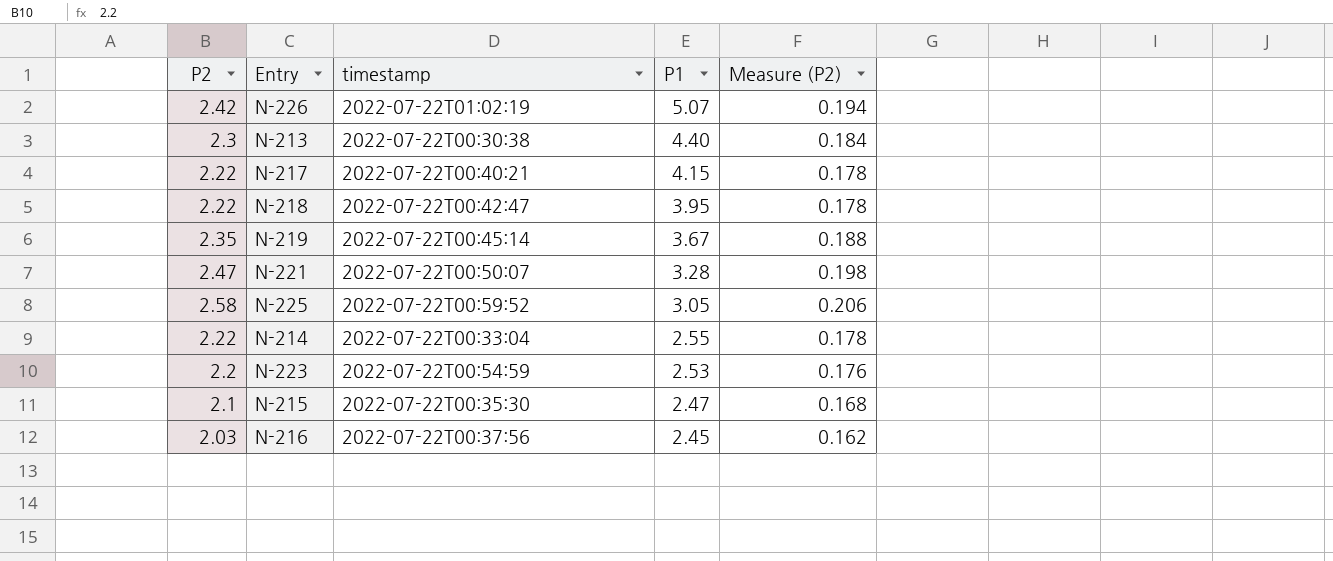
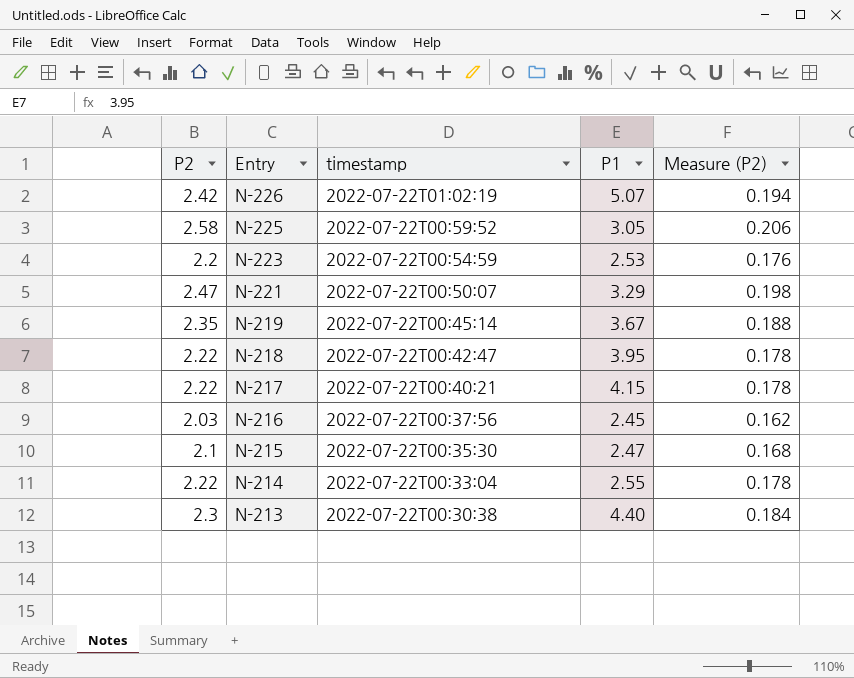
row order: P1 descending -> Entry descending
N-221 | P1: 3.28 -> 3.29

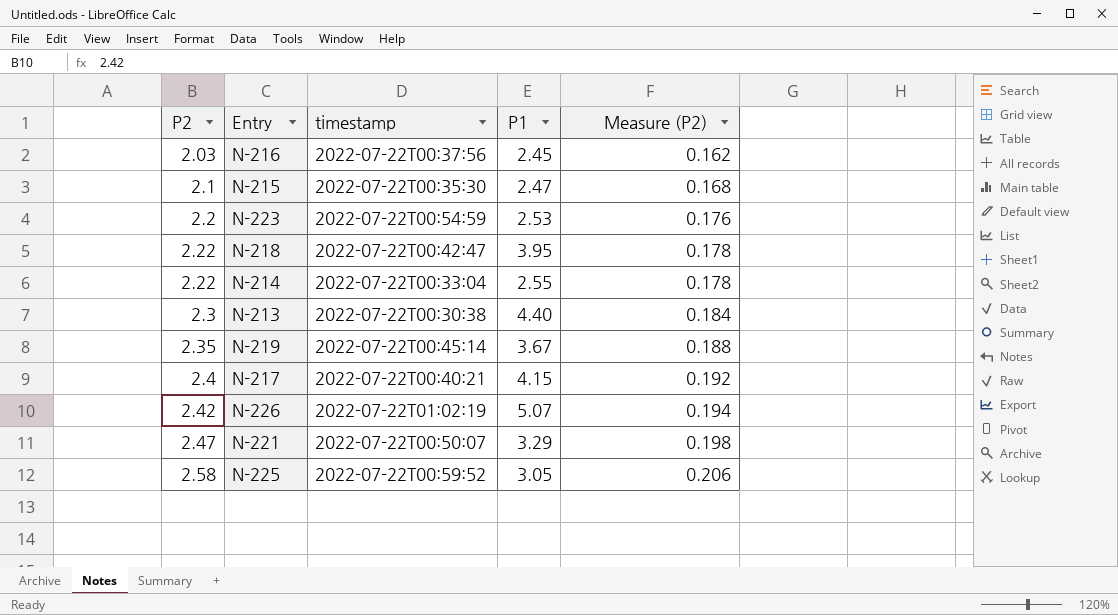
row order: Entry descending -> P2 ascending
N-217 | P2: 2.22 -> 2.4
N-217 | Measure (P2): 0.178 -> 0.192

